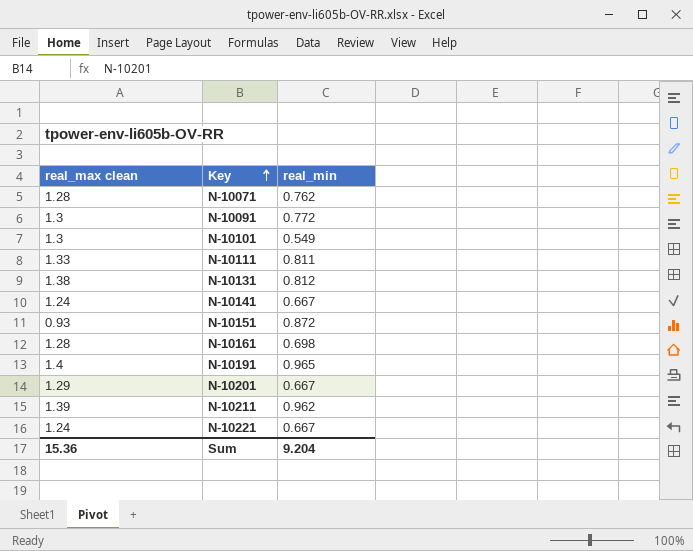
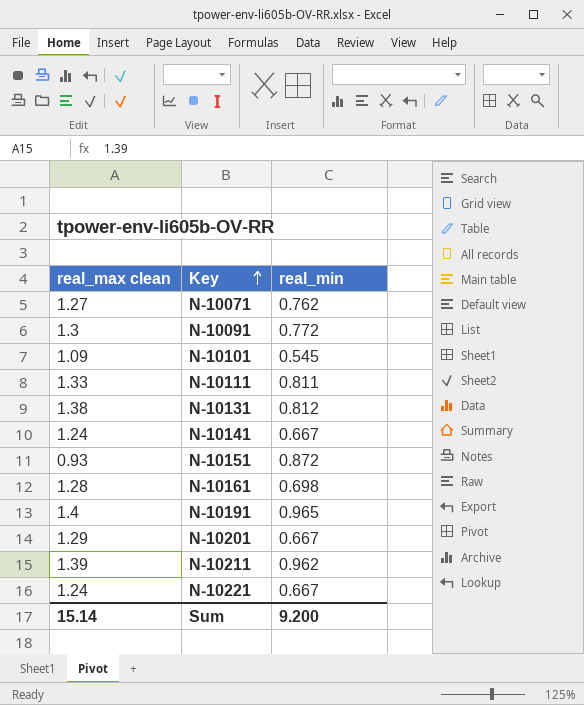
N-10071 | real_max clean: 1.28 -> 1.27
N-10101 | real_max clean: 1.3 -> 1.09
N-10101 | real_min: 0.549 -> 0.545
Sum | real_max clean: 15.36 -> 15.14
Sum | real_min: 9.204 -> 9.200

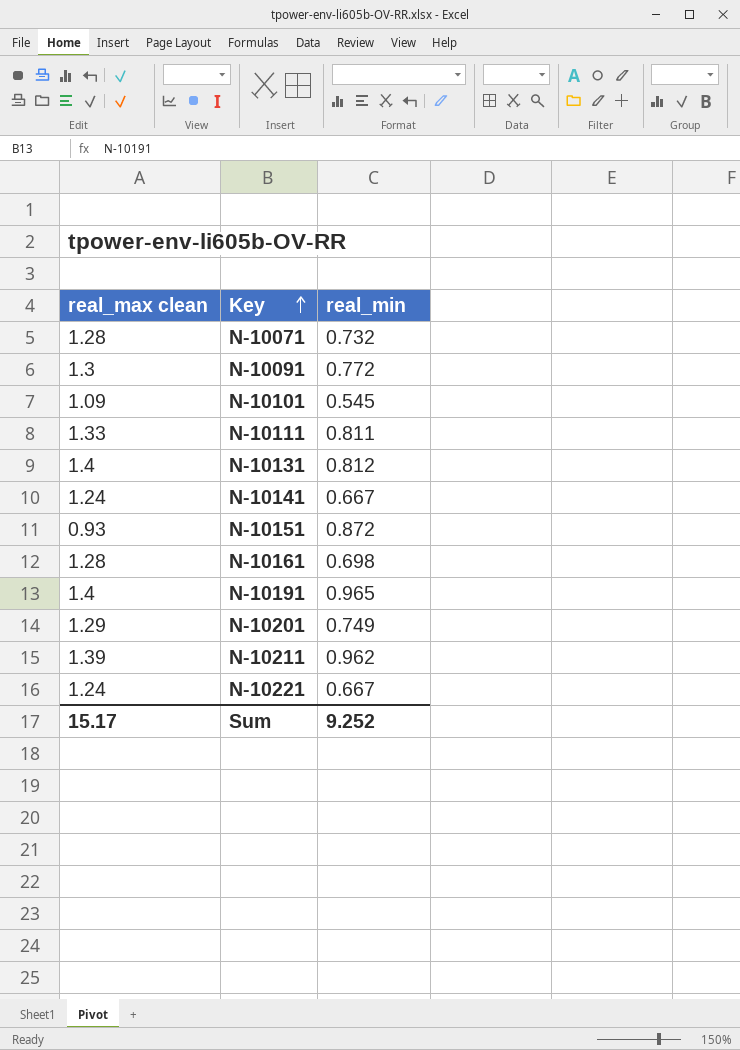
N-10071 | real_max clean: 1.27 -> 1.28
N-10071 | real_min: 0.762 -> 0.732
N-10131 | real_max clean: 1.38 -> 1.4
N-10201 | real_min: 0.667 -> 0.749
Sum | real_max clean: 15.14 -> 15.17
Sum | real_min: 9.200 -> 9.252

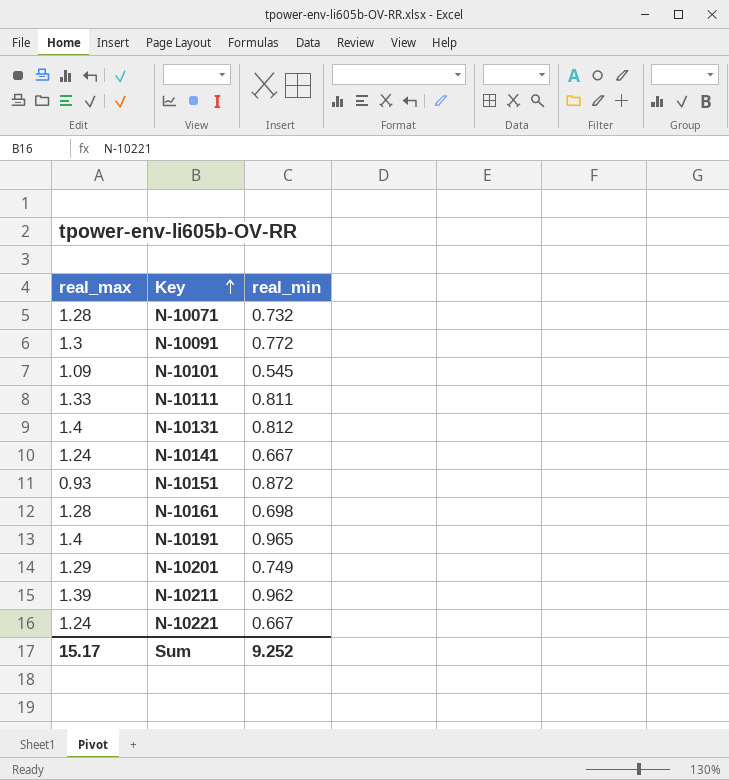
column name: real_max clean -> real_max

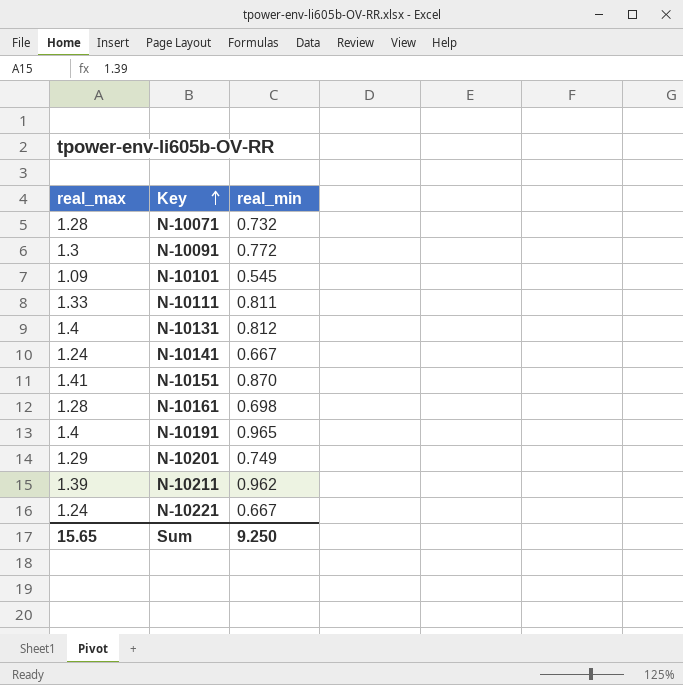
N-10151 | real_max: 0.93 -> 1.41
N-10151 | real_min: 0.872 -> 0.870
Sum | real_max: 15.17 -> 15.65
Sum | real_min: 9.252 -> 9.250

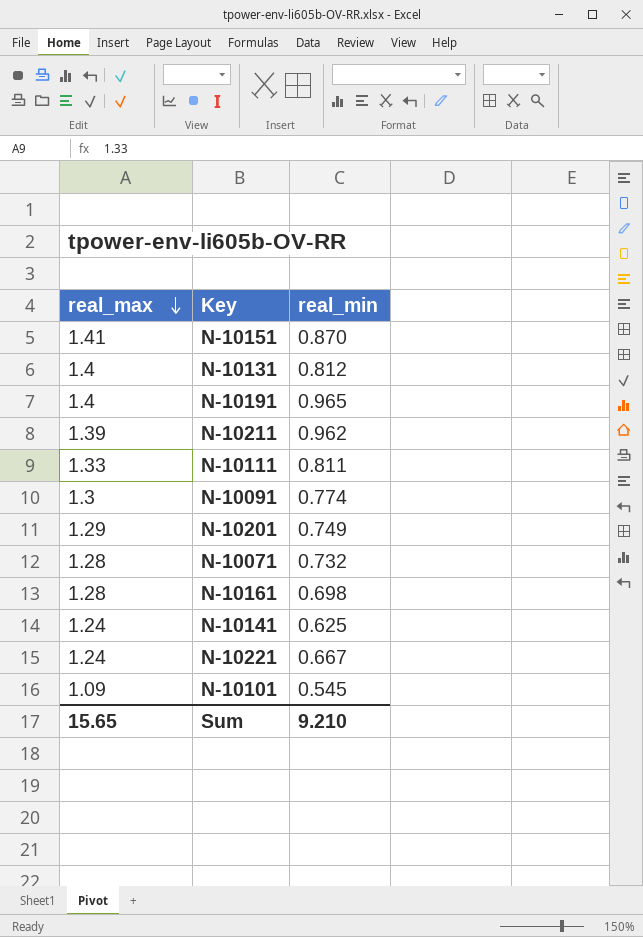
row order: Key ascending -> real_max descending
N-10091 | real_min: 0.772 -> 0.774
N-10141 | real_min: 0.667 -> 0.625
Sum | real_min: 9.250 -> 9.210

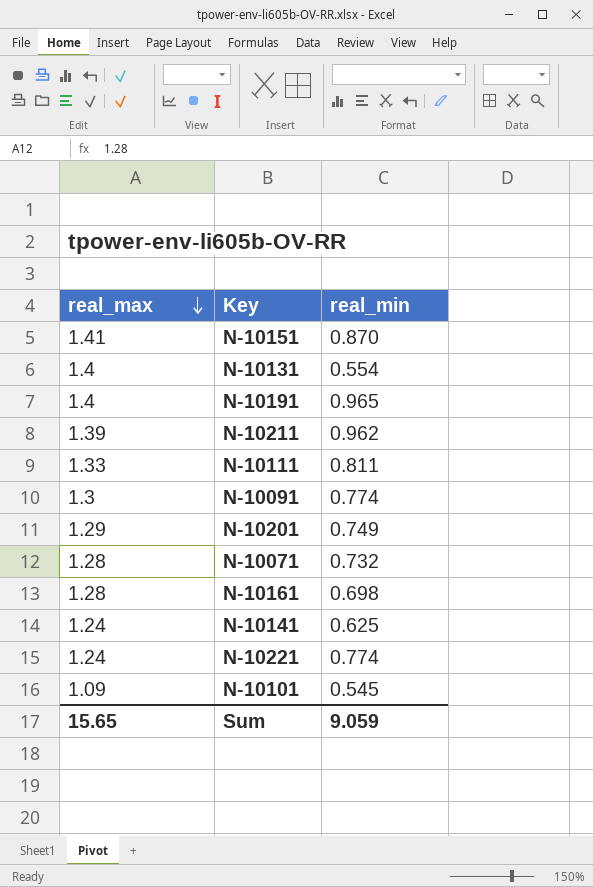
N-10131 | real_min: 0.812 -> 0.554
N-10221 | real_min: 0.667 -> 0.774
Sum | real_min: 9.210 -> 9.059

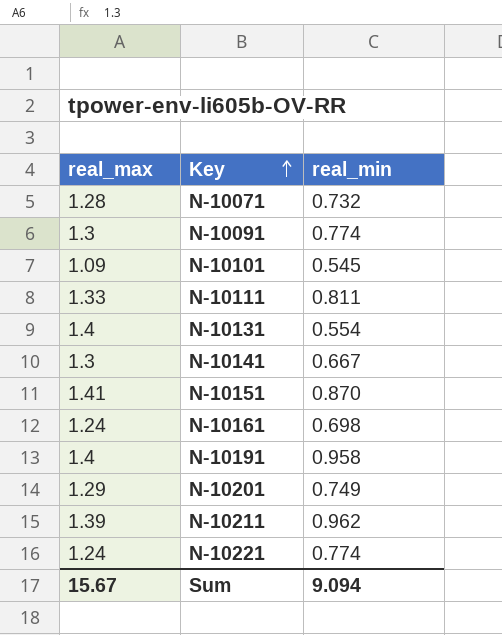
row order: real_max descending -> Key ascending
N-10141 | real_max: 1.24 -> 1.3
N-10141 | real_min: 0.625 -> 0.667
N-10161 | real_max: 1.28 -> 1.24
N-10191 | real_min: 0.965 -> 0.958
Sum | real_max: 15.65 -> 15.67
Sum | real_min: 9.059 -> 9.094

